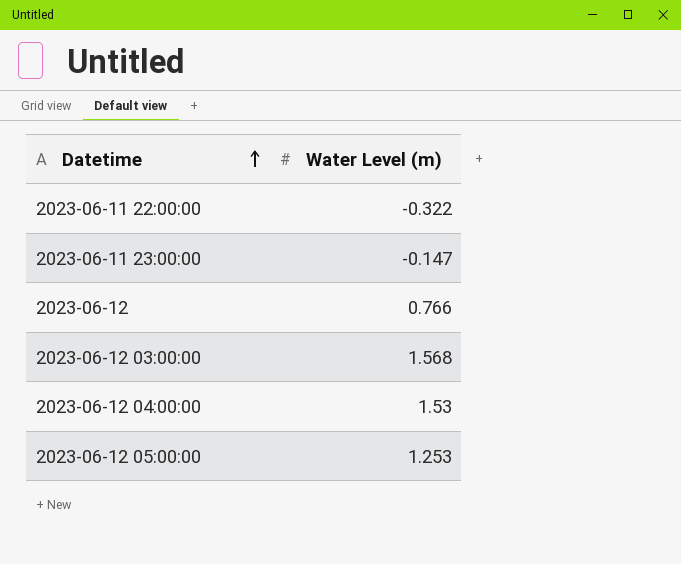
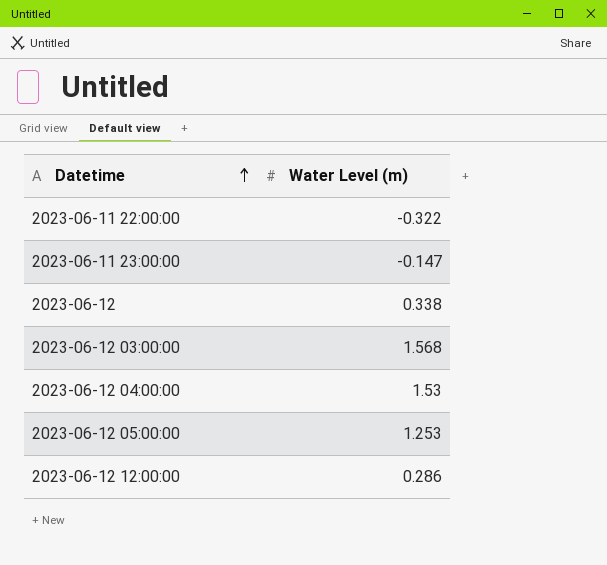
2023-06-12 | Water Level (m): 0.766 -> 0.338
row 2023-06-12 12:00:00: none -> 0.286

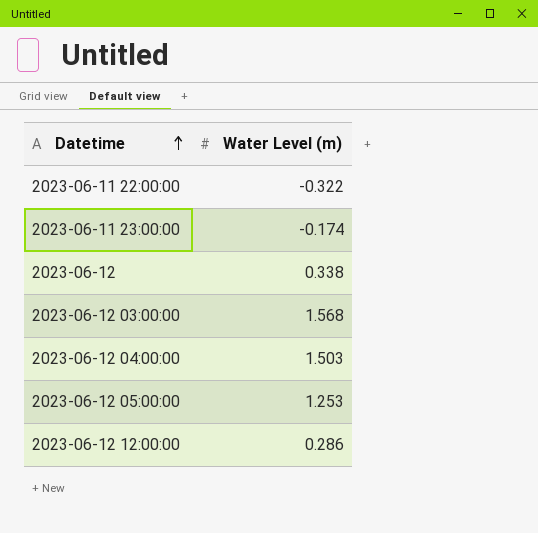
2023-06-11 23:00:00 | Water Level (m): -0.147 -> -0.174
2023-06-12 04:00:00 | Water Level (m): 1.53 -> 1.503

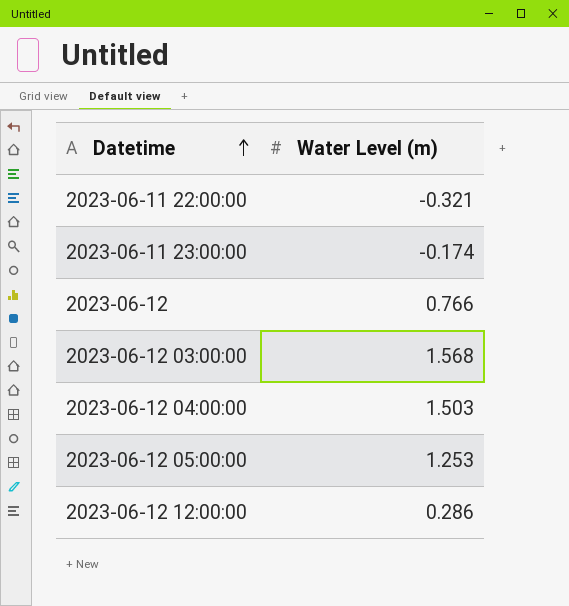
2023-06-11 22:00:00 | Water Level (m): -0.322 -> -0.321
2023-06-12 | Water Level (m): 0.338 -> 0.766

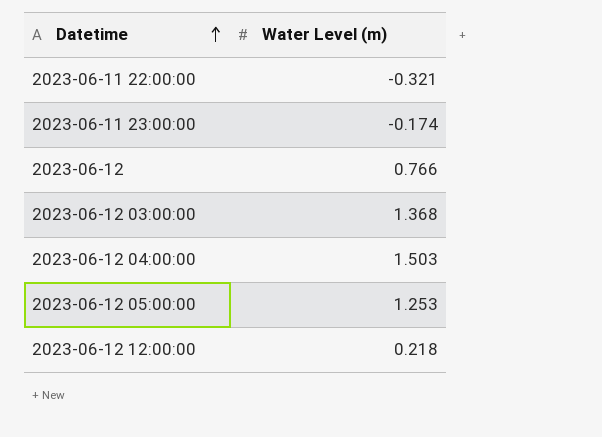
2023-06-12 03:00:00 | Water Level (m): 1.568 -> 1.368
2023-06-12 12:00:00 | Water Level (m): 0.286 -> 0.218

